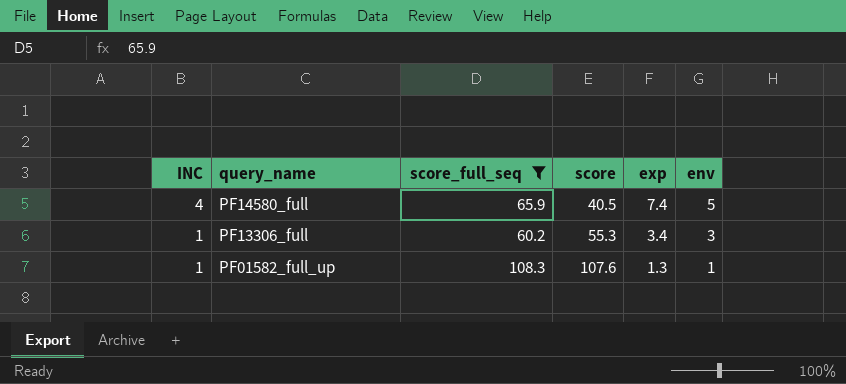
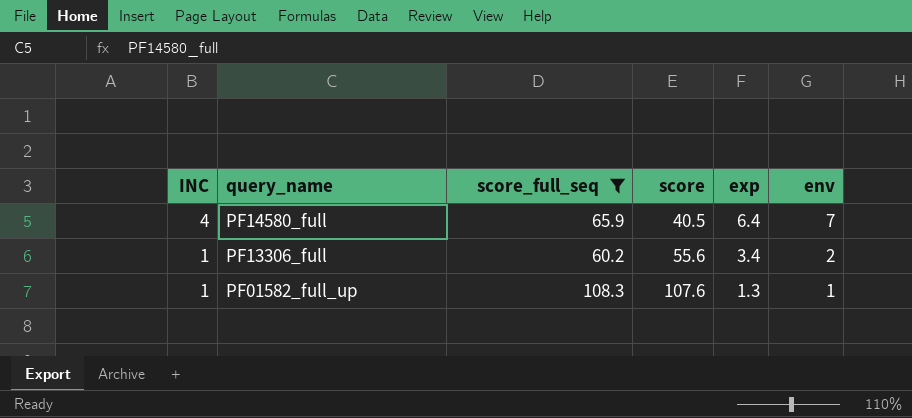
PF14580_full | exp: 7.4 -> 6.4
PF14580_full | env: 5 -> 7
PF13306_full | score: 55.3 -> 55.6
PF13306_full | env: 3 -> 2

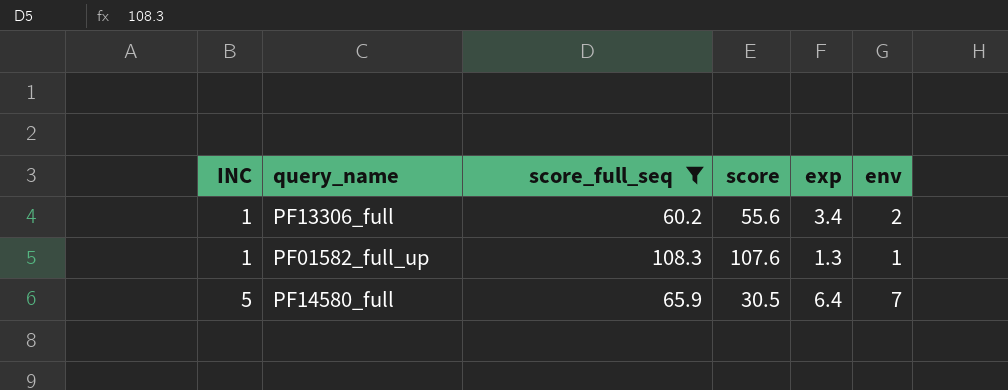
row order: INC descending -> INC ascending
PF14580_full | INC: 4 -> 5
PF14580_full | score: 40.5 -> 30.5

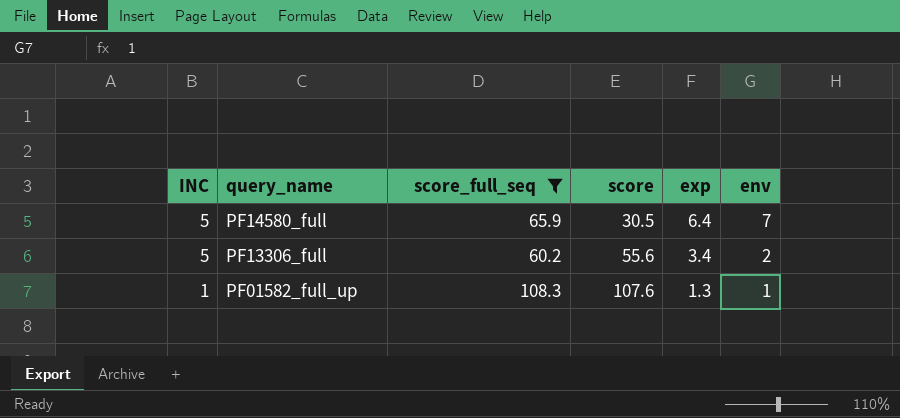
row order: INC ascending -> INC descending
PF13306_full | INC: 1 -> 5

